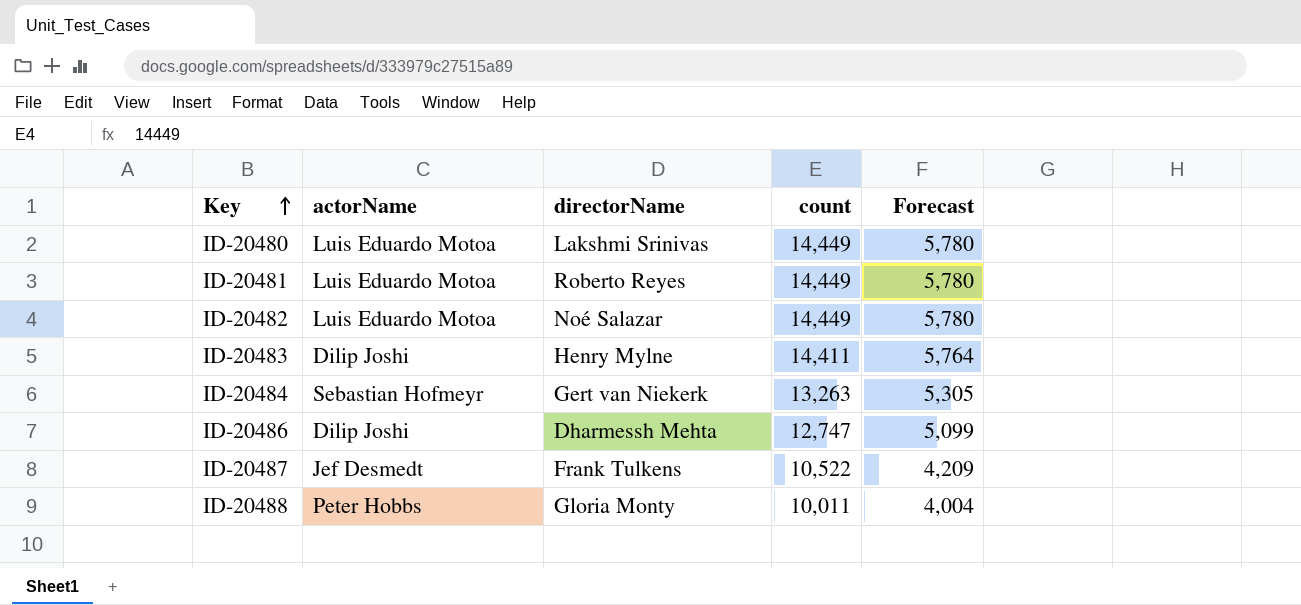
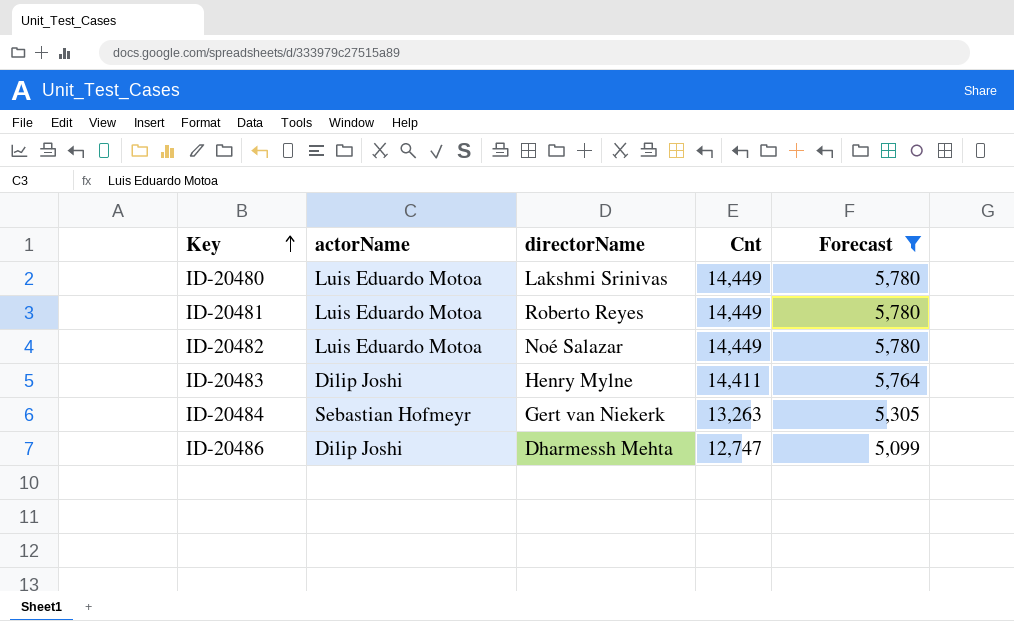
filter: none -> Forecast >= 5,099
column name: count -> Cnt

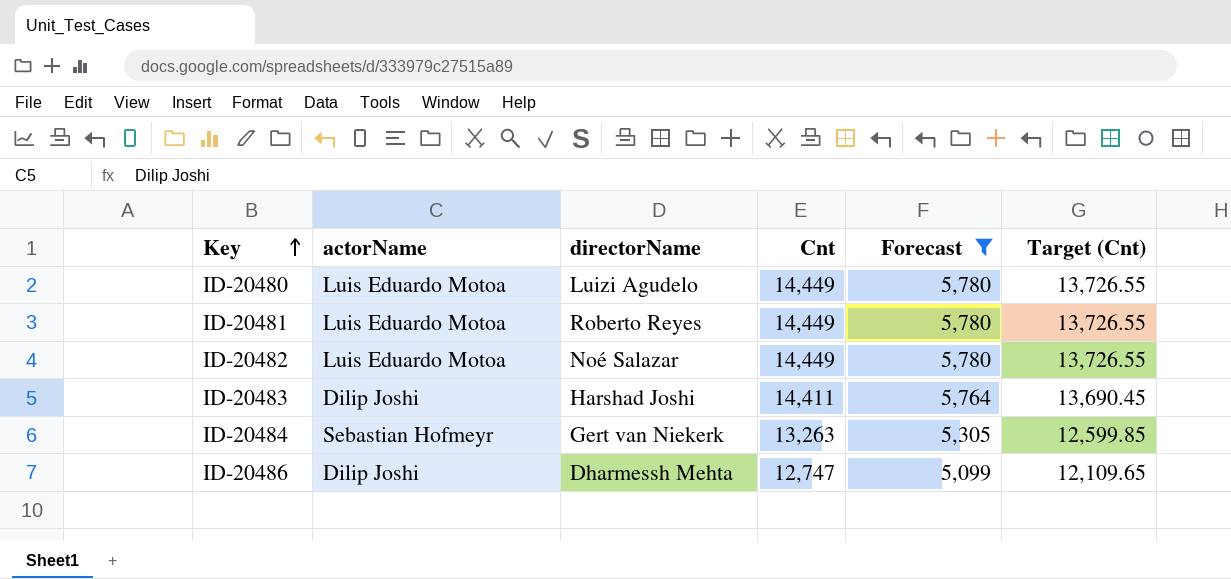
column Target (Cnt) | formula: none -> [Cnt] * 0.95
ID-20480 | directorName: Lakshmi Srinivas -> Luizi Agudelo
ID-20483 | directorName: Henry Mylne -> Harshad Joshi

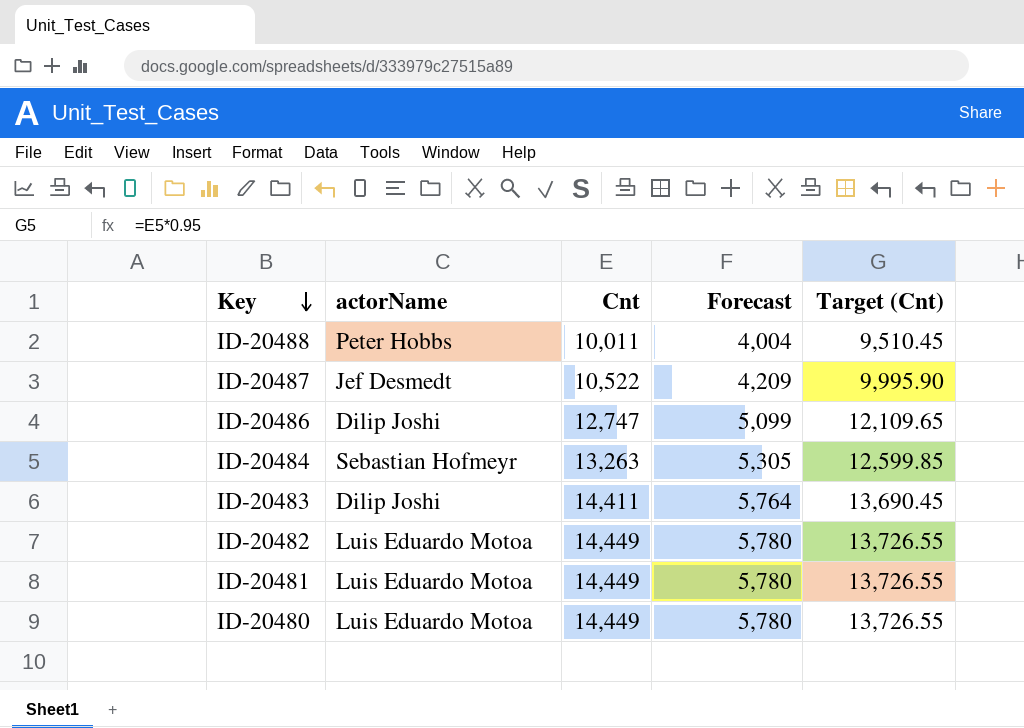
filter: Forecast >= 5,099 -> none
row order: Key ascending -> Key descending
column directorName | position: 3 -> none

